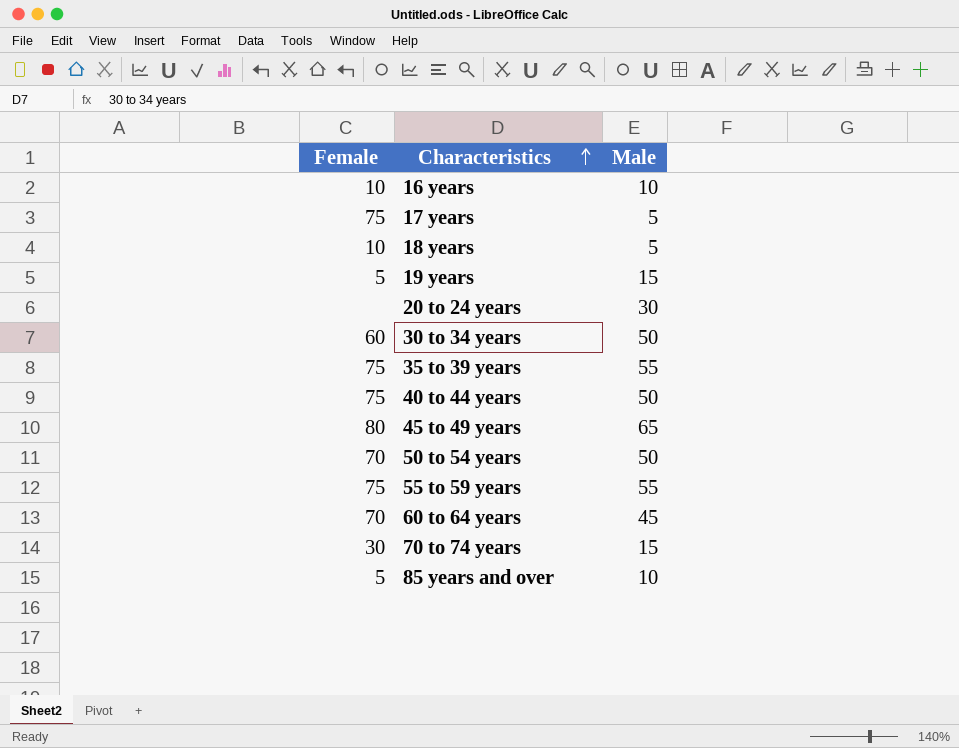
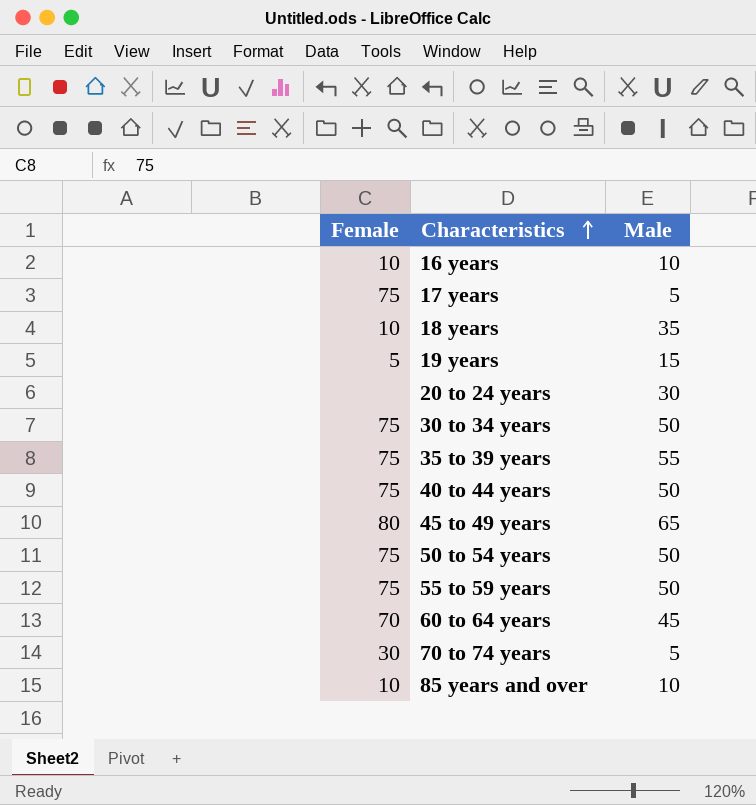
18 years | Male: 5 -> 35
30 to 34 years | Female: 60 -> 75
50 to 54 years | Female: 70 -> 75
55 to 59 years | Male: 55 -> 50
70 to 74 years | Male: 15 -> 5
85 years and over | Female: 5 -> 10

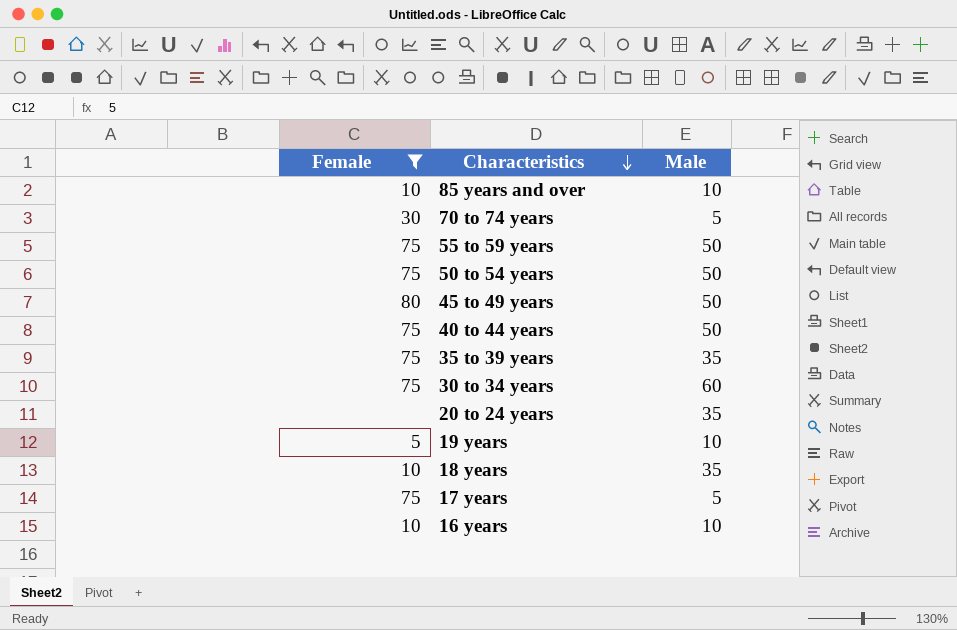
filter: none -> Female != 70
row order: Characteristics ascending -> Characteristics descending
45 to 49 years | Male: 65 -> 50
35 to 39 years | Male: 55 -> 35
30 to 34 years | Male: 50 -> 60
20 to 24 years | Male: 30 -> 35
19 years | Male: 15 -> 10

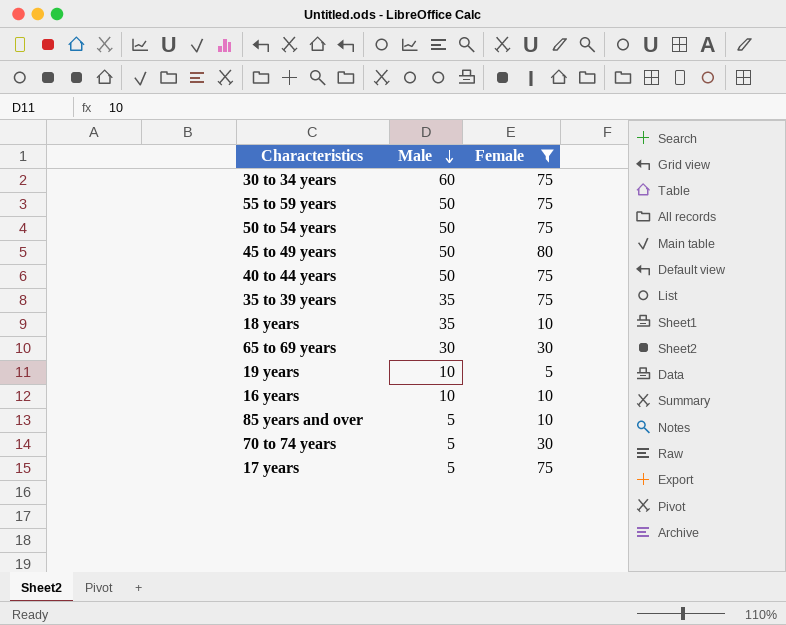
row order: Characteristics descending -> Male descending
column Female | position: 1 -> 3
row 20 to 24 years: none | 35 -> none
row 65 to 69 years: none -> 30 | 30
85 years and over | Male: 10 -> 5

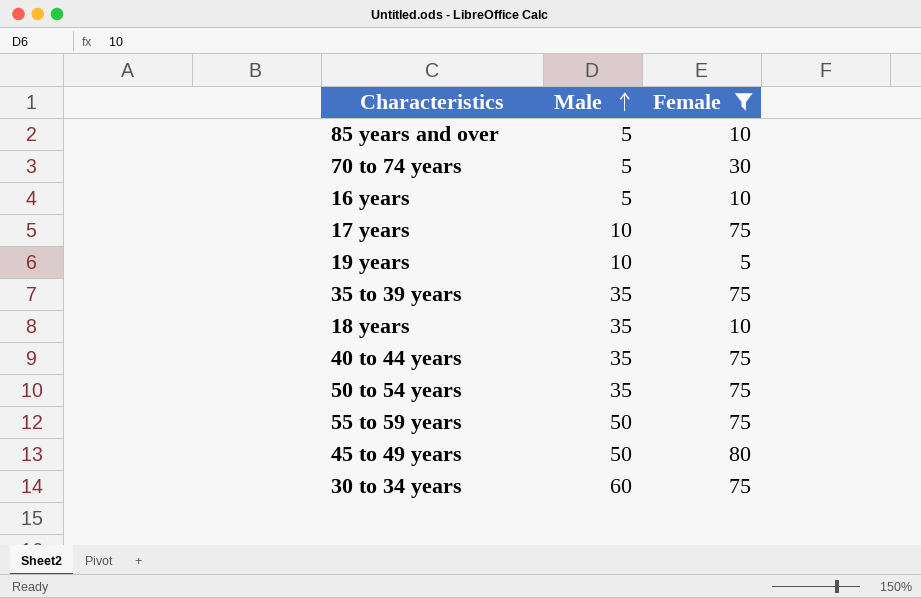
row order: Male descending -> Male ascending
row 65 to 69 years: 30 | 30 -> none
16 years | Male: 10 -> 5
17 years | Male: 5 -> 10
40 to 44 years | Male: 50 -> 35
50 to 54 years | Male: 50 -> 35

